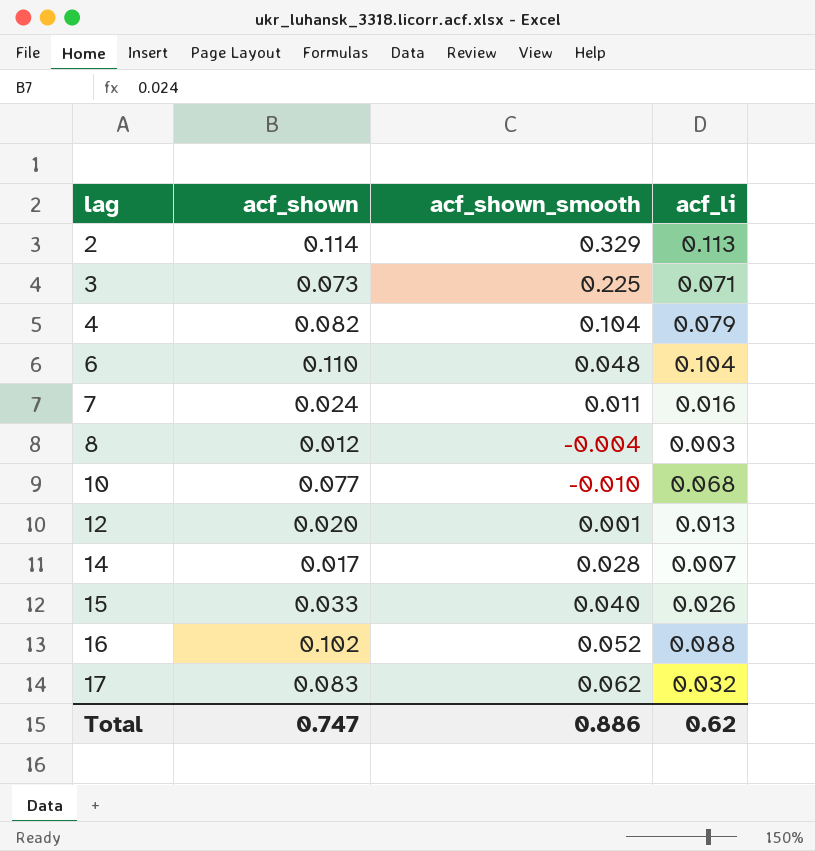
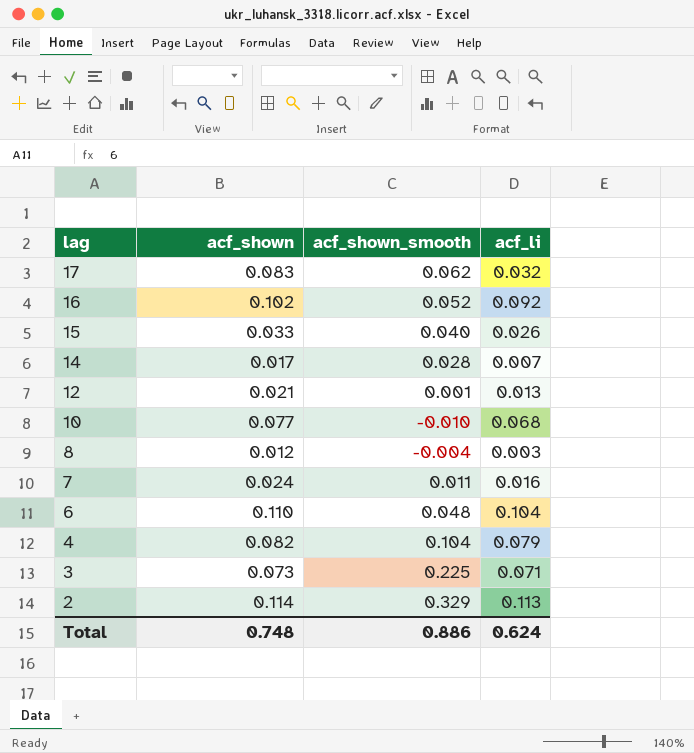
row order: lag ascending -> lag descending
16 | acf_li: 0.088 -> 0.092
12 | acf_shown: 0.020 -> 0.021
Total | acf_shown: 0.747 -> 0.748
Total | acf_li: 0.62 -> 0.624

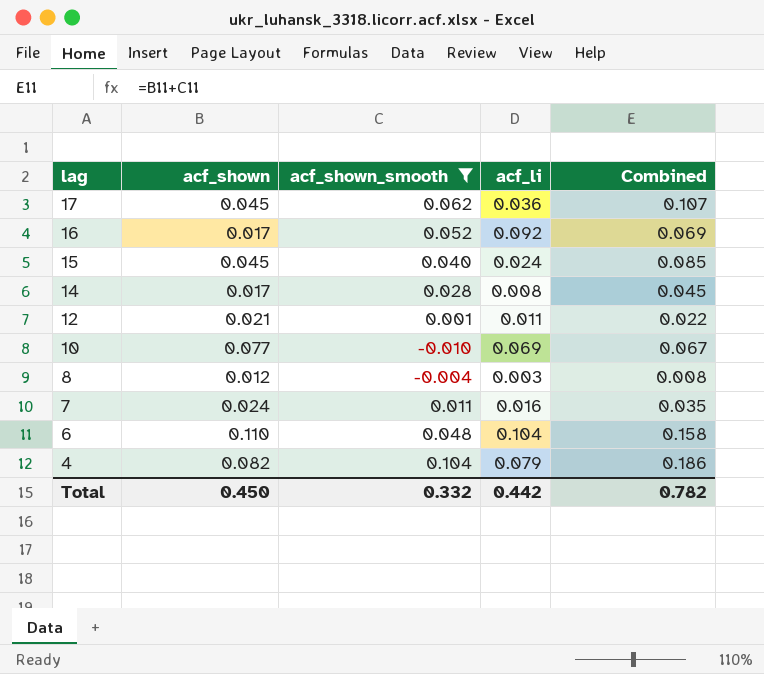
filter: none -> acf_shown_smooth <= 0.104
column Combined | formula: none -> [acf_shown] + [acf_shown_smooth]
17 | acf_shown: 0.083 -> 0.045
17 | acf_li: 0.032 -> 0.036
16 | acf_shown: 0.102 -> 0.017
15 | acf_shown: 0.033 -> 0.045
15 | acf_li: 0.026 -> 0.024
14 | acf_li: 0.007 -> 0.008
12 | acf_li: 0.013 -> 0.011
10 | acf_li: 0.068 -> 0.069
Total | acf_shown: 0.748 -> 0.450
Total | acf_shown_smooth: 0.886 -> 0.332
Total | acf_li: 0.624 -> 0.442

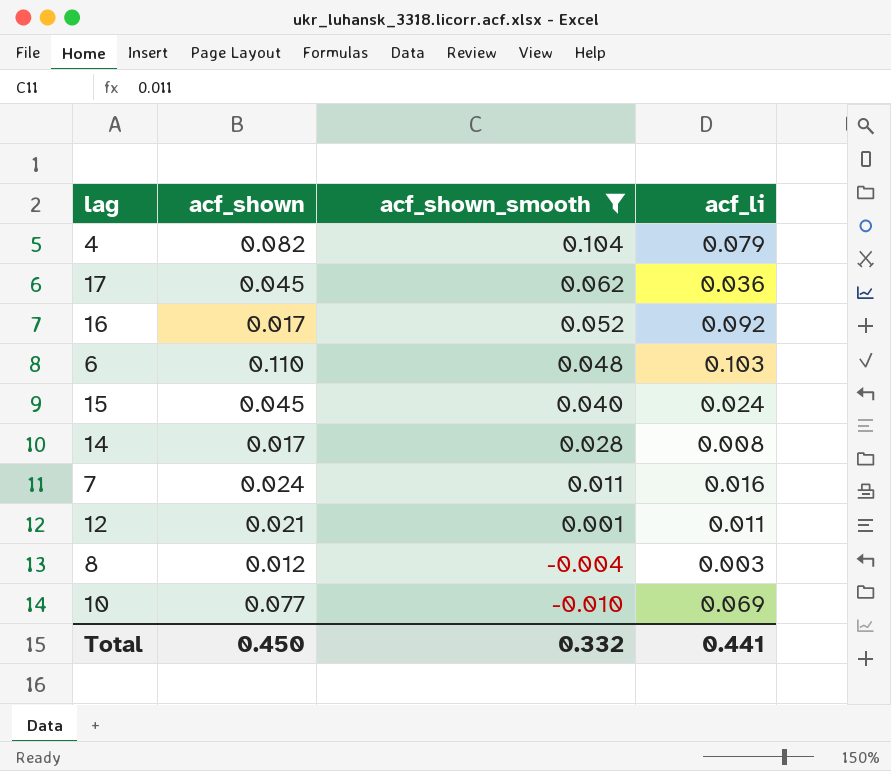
row order: lag descending -> acf_shown_smooth descending
column Combined | formula: [acf_shown] + [acf_shown_smooth] -> none
6 | acf_li: 0.104 -> 0.103
Total | acf_li: 0.442 -> 0.441

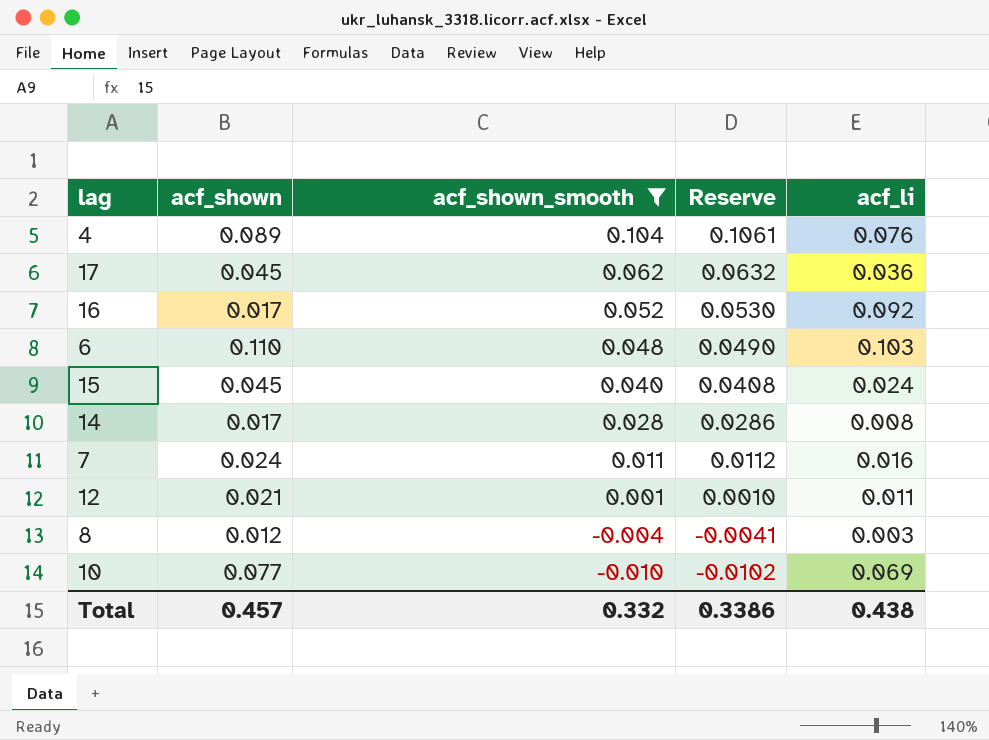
column Reserve | formula: none -> [acf_shown_smooth] * 1.02
4 | acf_shown: 0.082 -> 0.089
4 | acf_li: 0.079 -> 0.076
Total | acf_shown: 0.450 -> 0.457
Total | acf_li: 0.441 -> 0.438

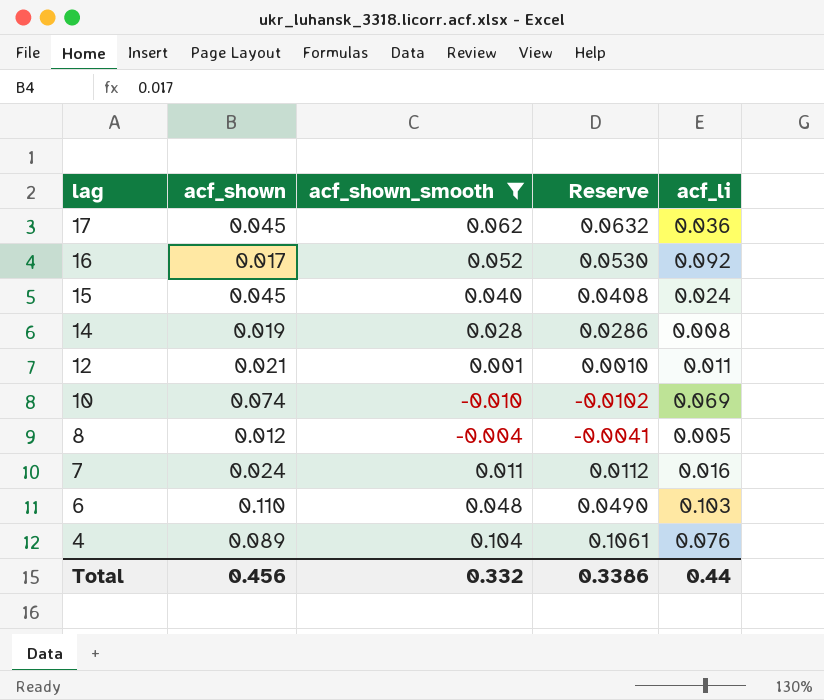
row order: acf_shown_smooth descending -> lag descending
14 | acf_shown: 0.017 -> 0.019
10 | acf_shown: 0.077 -> 0.074
8 | acf_li: 0.003 -> 0.005
Total | acf_shown: 0.457 -> 0.456
Total | acf_li: 0.438 -> 0.44

